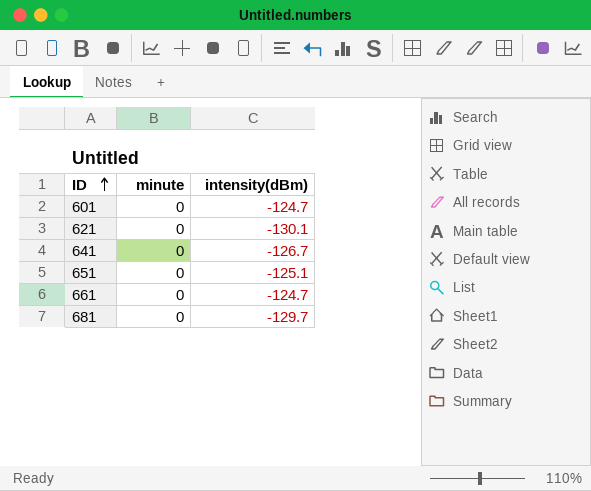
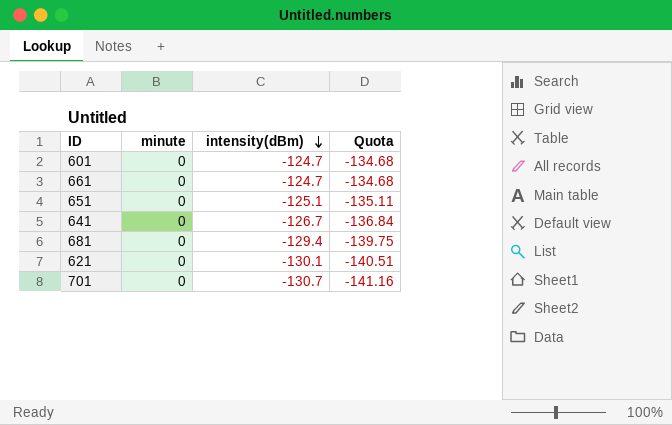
row order: ID ascending -> intensity(dBm) descending
column Quota | formula: none -> [intensity(dBm)] * 1.08
681 | intensity(dBm): -129.7 -> -129.4
row 701: none -> 0 | -130.7 | -141.16

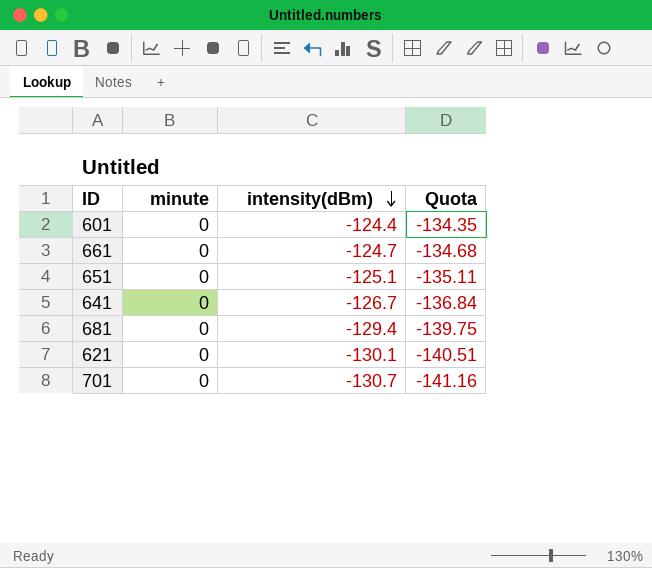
601 | intensity(dBm): -124.7 -> -124.4
601 | Quota: -134.68 -> -134.35

